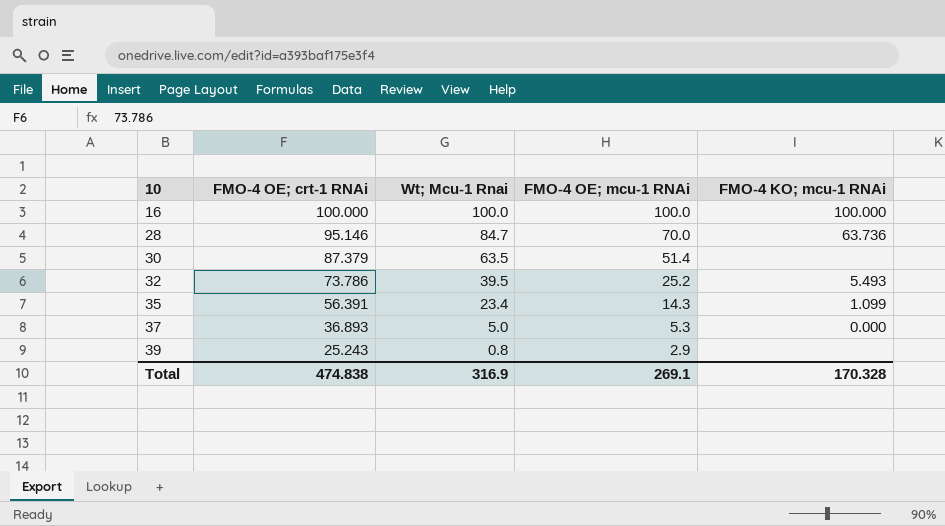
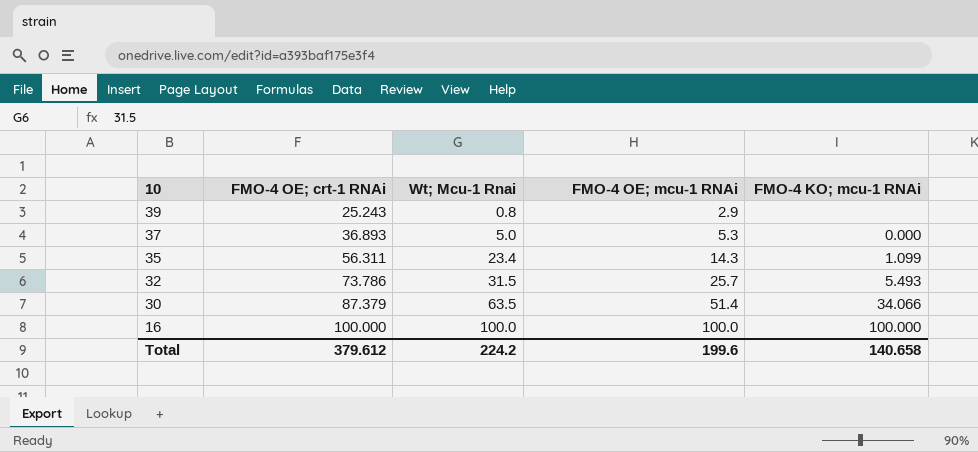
row order: 10 ascending -> 10 descending
row 28: 95.146 | 84.7 | 70.0 | 63.736 -> none
35 | FMO-4 OE; crt-1 RNAi: 56.391 -> 56.311
32 | Wt; Mcu-1 Rnai: 39.5 -> 31.5
32 | FMO-4 OE; mcu-1 RNAi: 25.2 -> 25.7
30 | FMO-4 KO; mcu-1 RNAi: none -> 34.066
Total | FMO-4 OE; crt-1 RNAi: 474.838 -> 379.612
Total | Wt; Mcu-1 Rnai: 316.9 -> 224.2
Total | FMO-4 OE; mcu-1 RNAi: 269.1 -> 199.6
Total | FMO-4 KO; mcu-1 RNAi: 170.328 -> 140.658

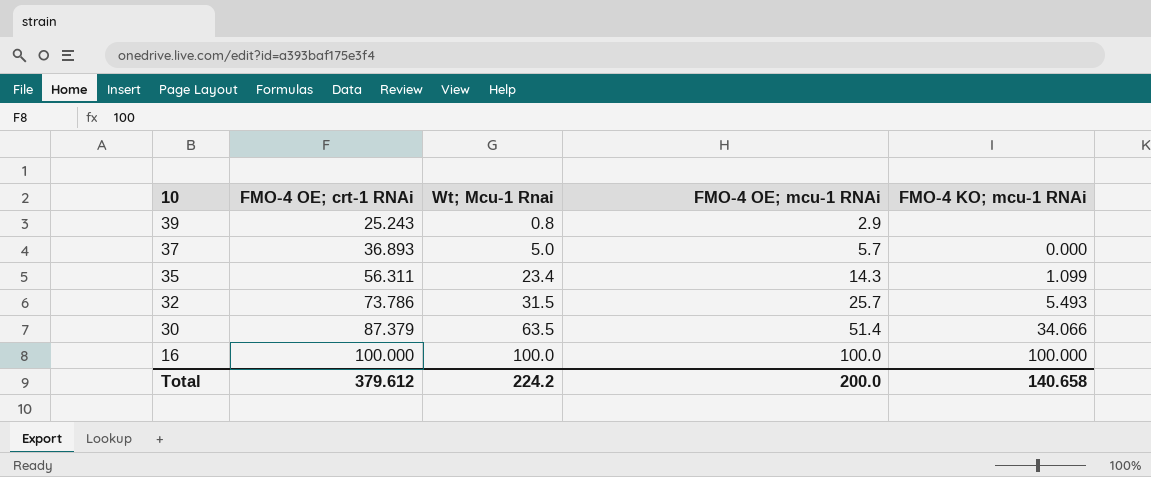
37 | FMO-4 OE; mcu-1 RNAi: 5.3 -> 5.7
Total | FMO-4 OE; mcu-1 RNAi: 199.6 -> 200.0

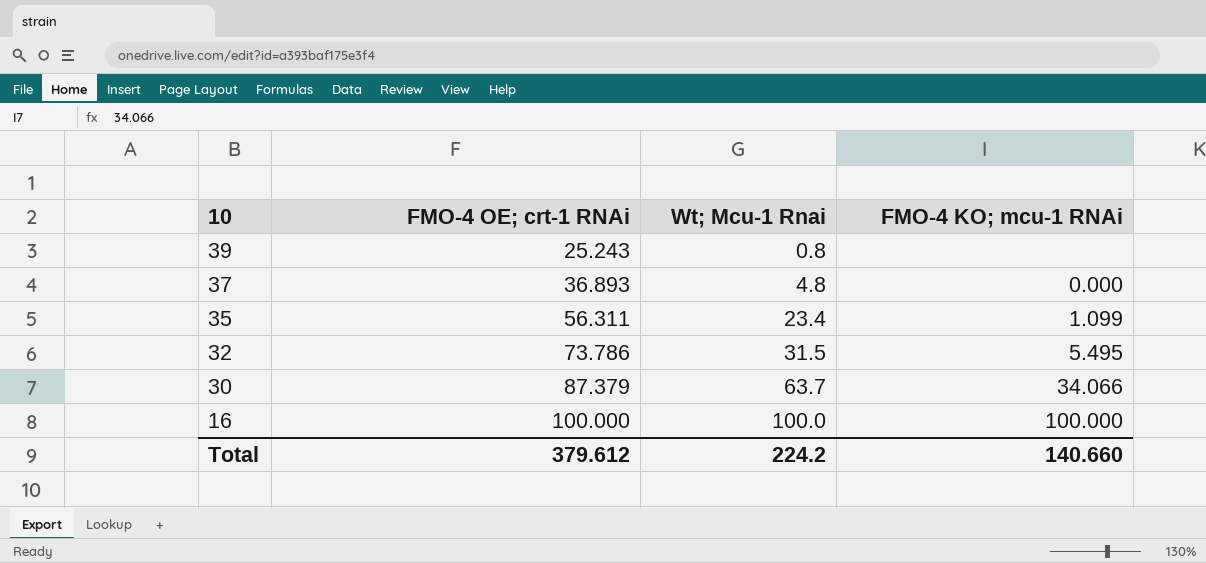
column FMO-4 OE; mcu-1 RNAi | position: 4 -> none
37 | Wt; Mcu-1 Rnai: 5.0 -> 4.8
32 | FMO-4 KO; mcu-1 RNAi: 5.493 -> 5.495
30 | Wt; Mcu-1 Rnai: 63.5 -> 63.7
Total | FMO-4 KO; mcu-1 RNAi: 140.658 -> 140.660

